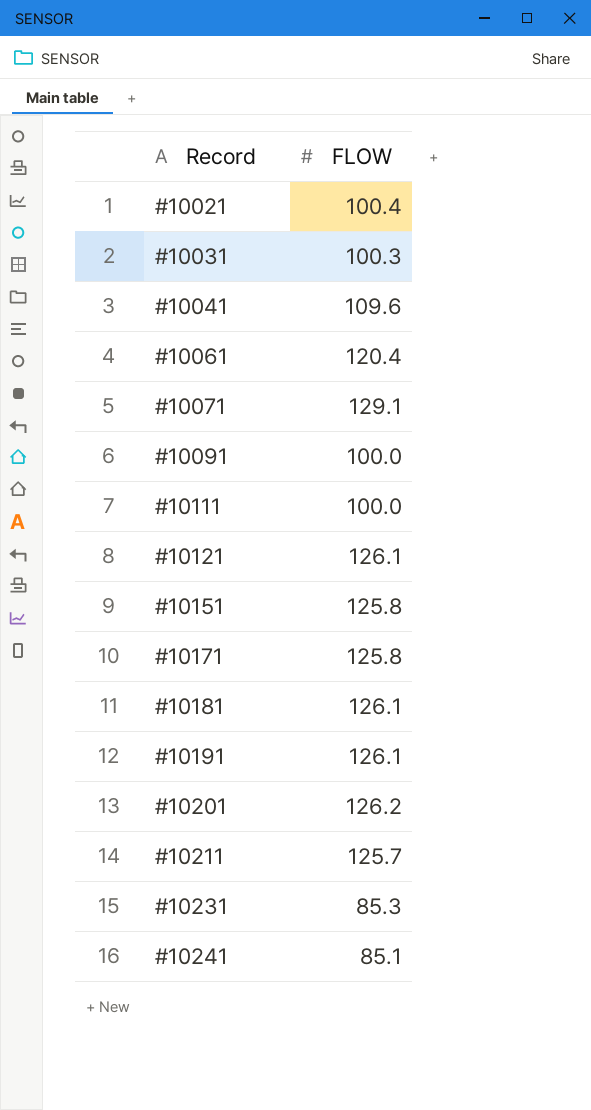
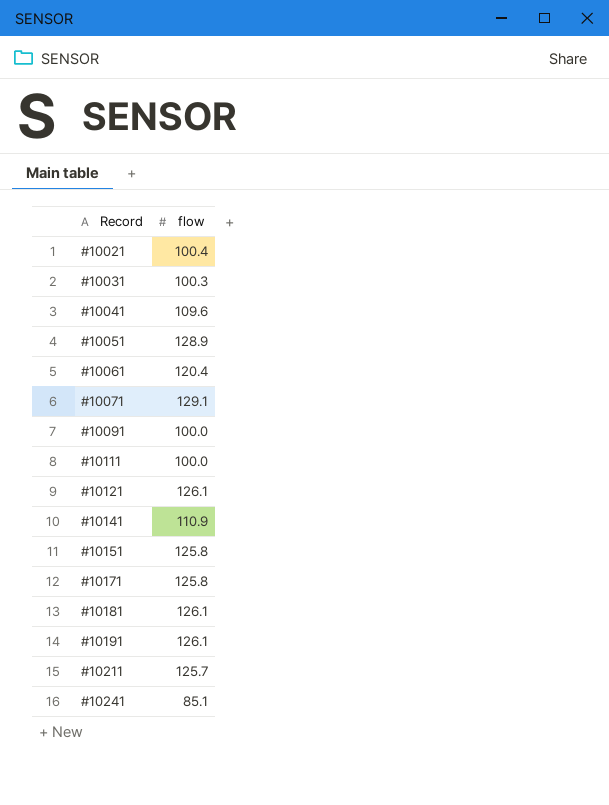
column name: FLOW -> flow
row #10201: 126.2 -> none
row #10231: 85.3 -> none
row #10051: none -> 128.9
row #10141: none -> 110.9

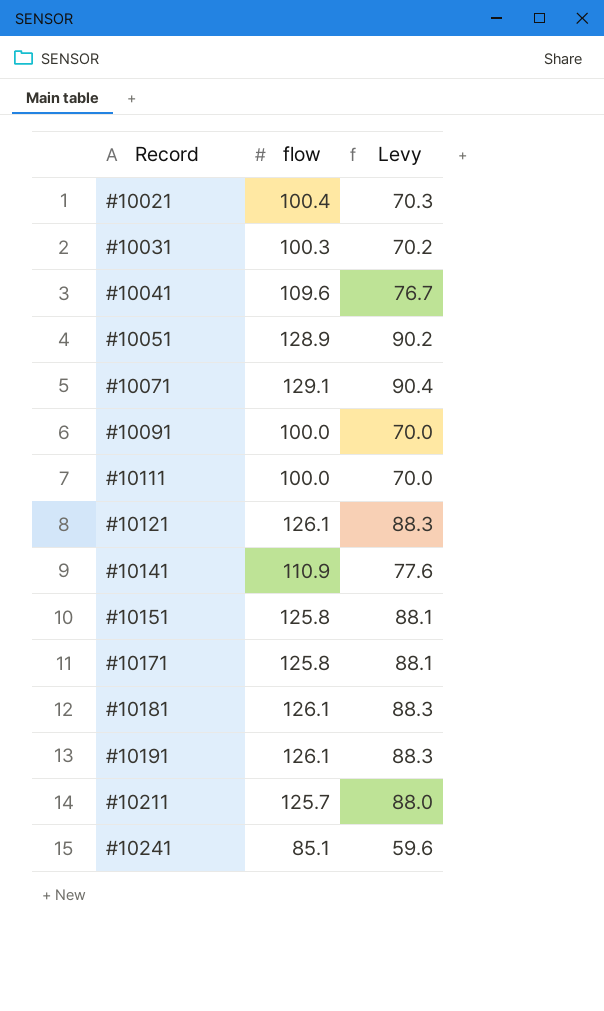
column Levy | formula: none -> [flow] * 0.7
row #10061: 120.4 -> none

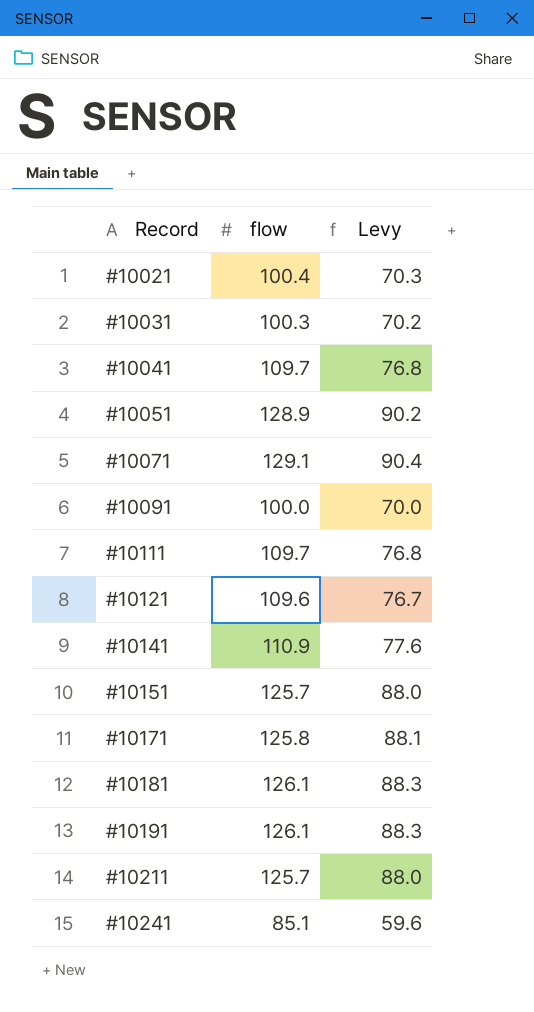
#10041 | flow: 109.6 -> 109.7
#10041 | Levy: 76.7 -> 76.8
#10111 | flow: 100.0 -> 109.7
#10111 | Levy: 70.0 -> 76.8
#10121 | flow: 126.1 -> 109.6
#10121 | Levy: 88.3 -> 76.7
#10151 | flow: 125.8 -> 125.7
#10151 | Levy: 88.1 -> 88.0

